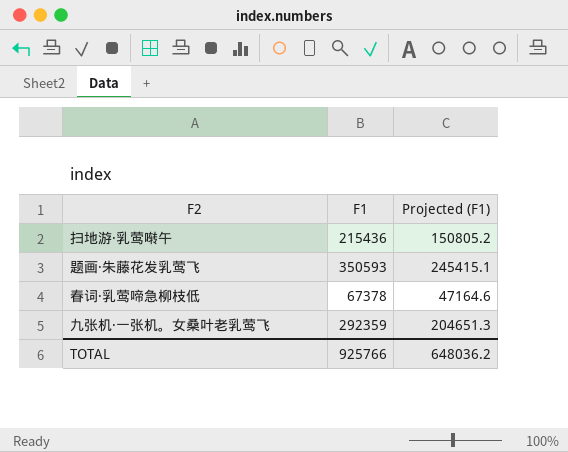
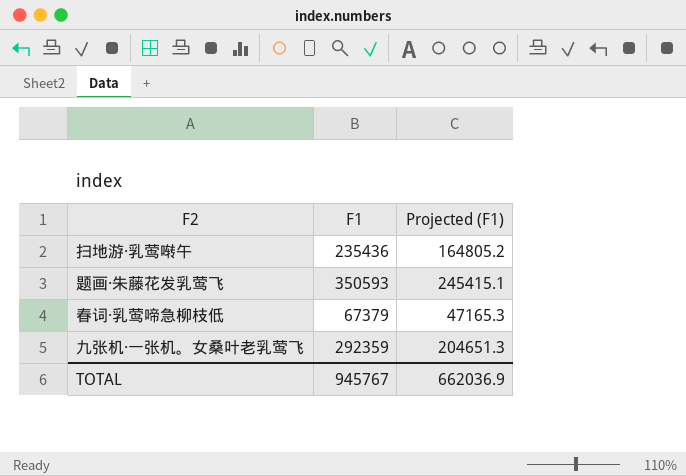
扫地游·乳莺啭午 | F1: 215436 -> 235436
扫地游·乳莺啭午 | Projected (F1): 150805.2 -> 164805.2
春词·乳莺啼急柳枝低 | F1: 67378 -> 67379
春词·乳莺啼急柳枝低 | Projected (F1): 47164.6 -> 47165.3
TOTAL | F1: 925766 -> 945767
TOTAL | Projected (F1): 648036.2 -> 662036.9

